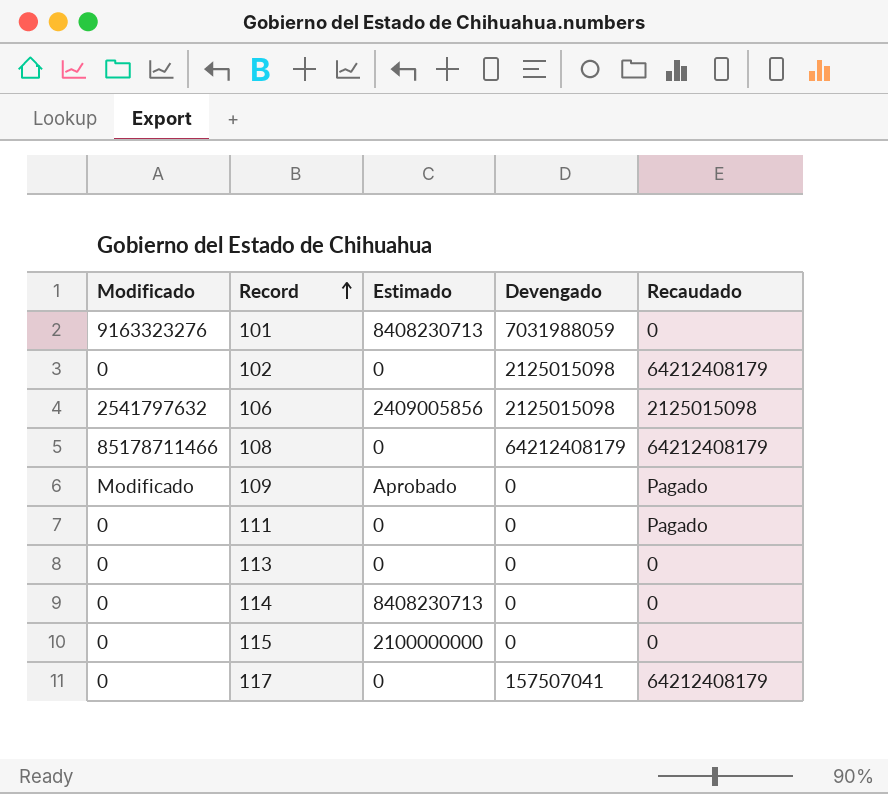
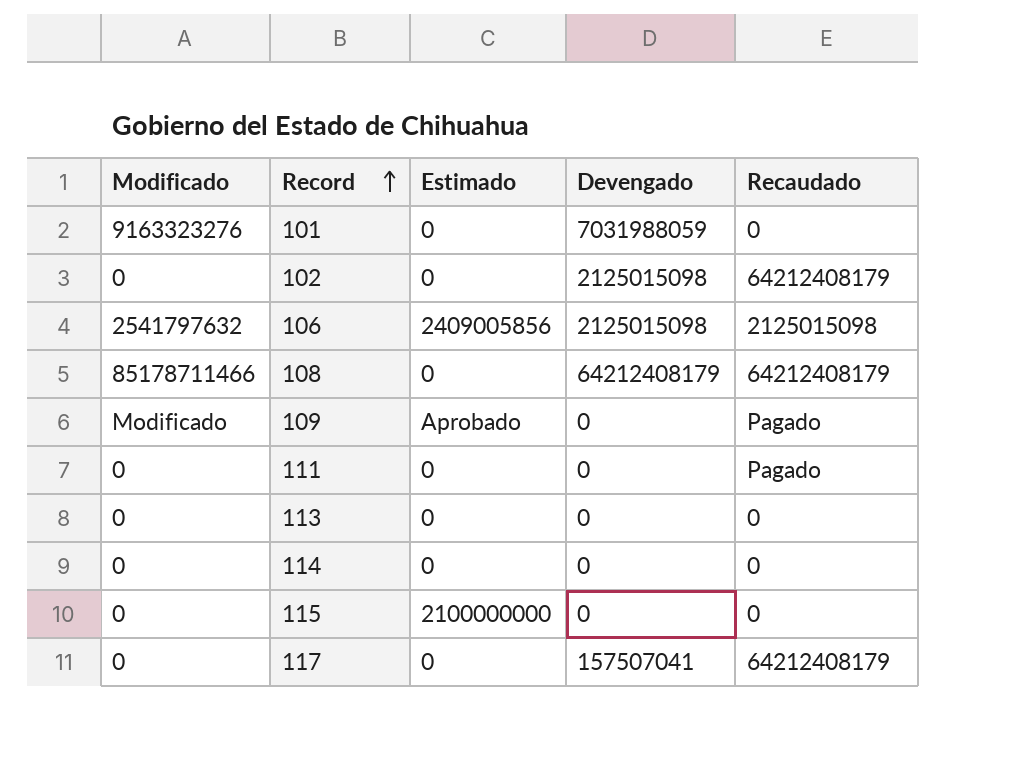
101 | Estimado: 8408230713 -> 0
114 | Estimado: 8408230713 -> 0

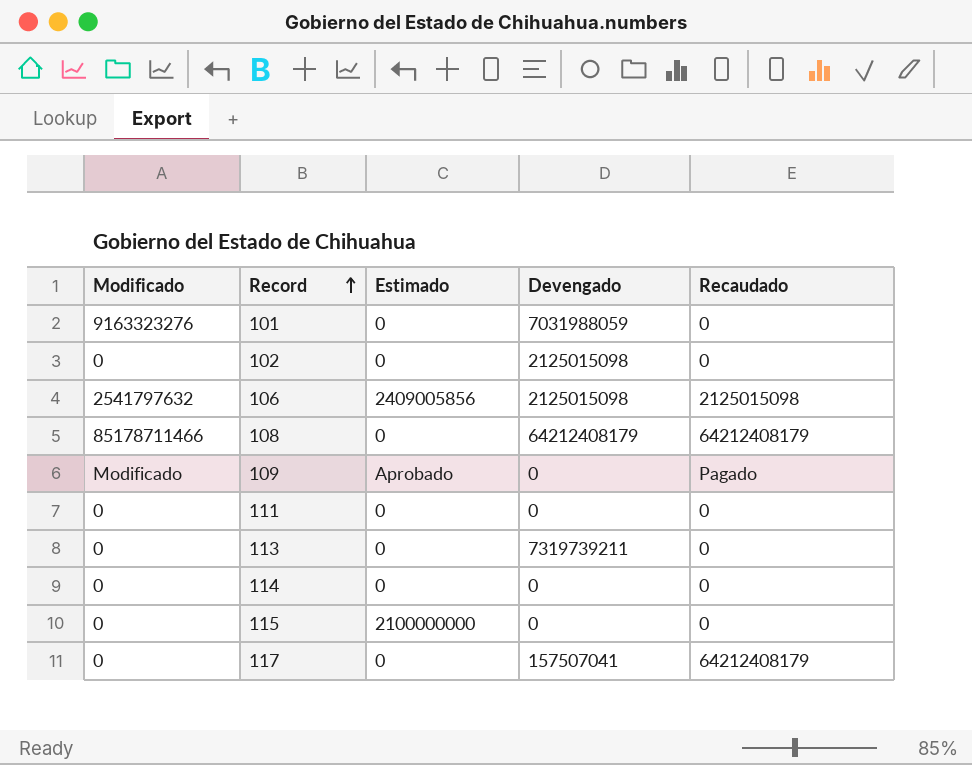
102 | Recaudado: 64212408179 -> 0
111 | Recaudado: Pagado -> 0
113 | Devengado: 0 -> 7319739211

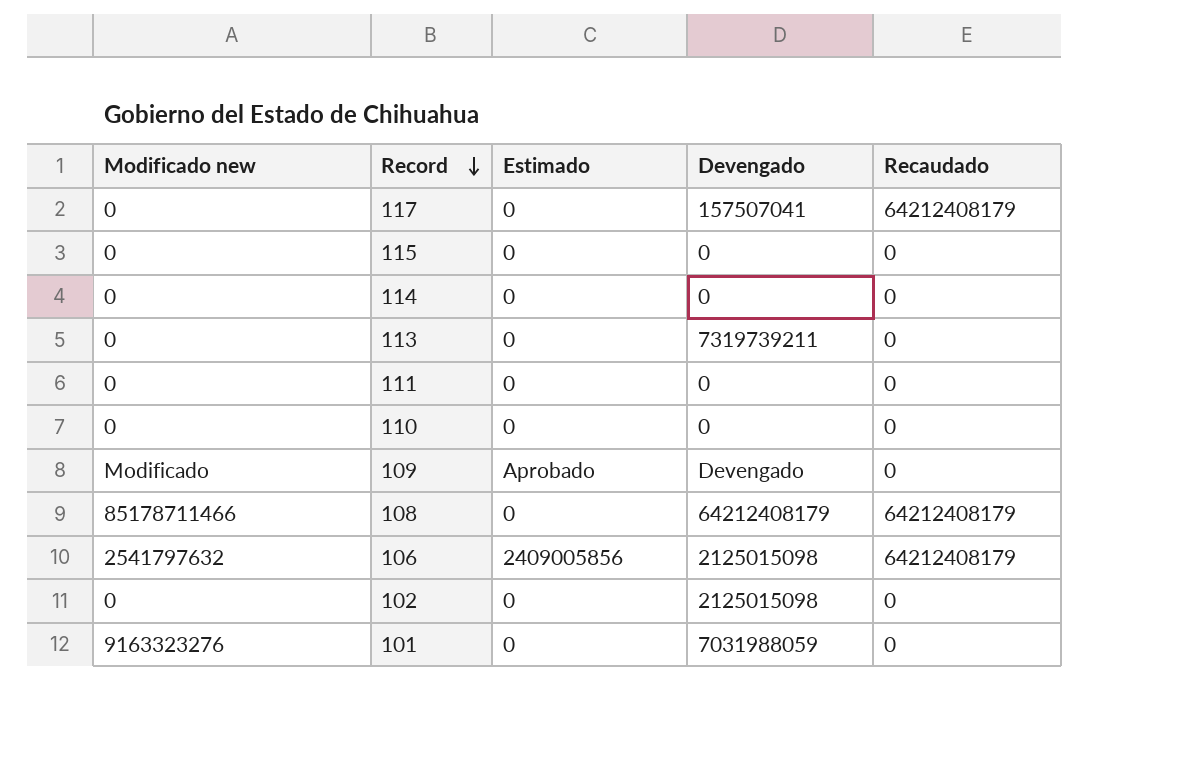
row order: Record ascending -> Record descending
column name: Modificado -> Modificado new
115 | Estimado: 2100000000 -> 0
row 110: none -> 0 | 0 | 0 | 0
109 | Devengado: 0 -> Devengado
109 | Recaudado: Pagado -> 0
106 | Recaudado: 2125015098 -> 64212408179

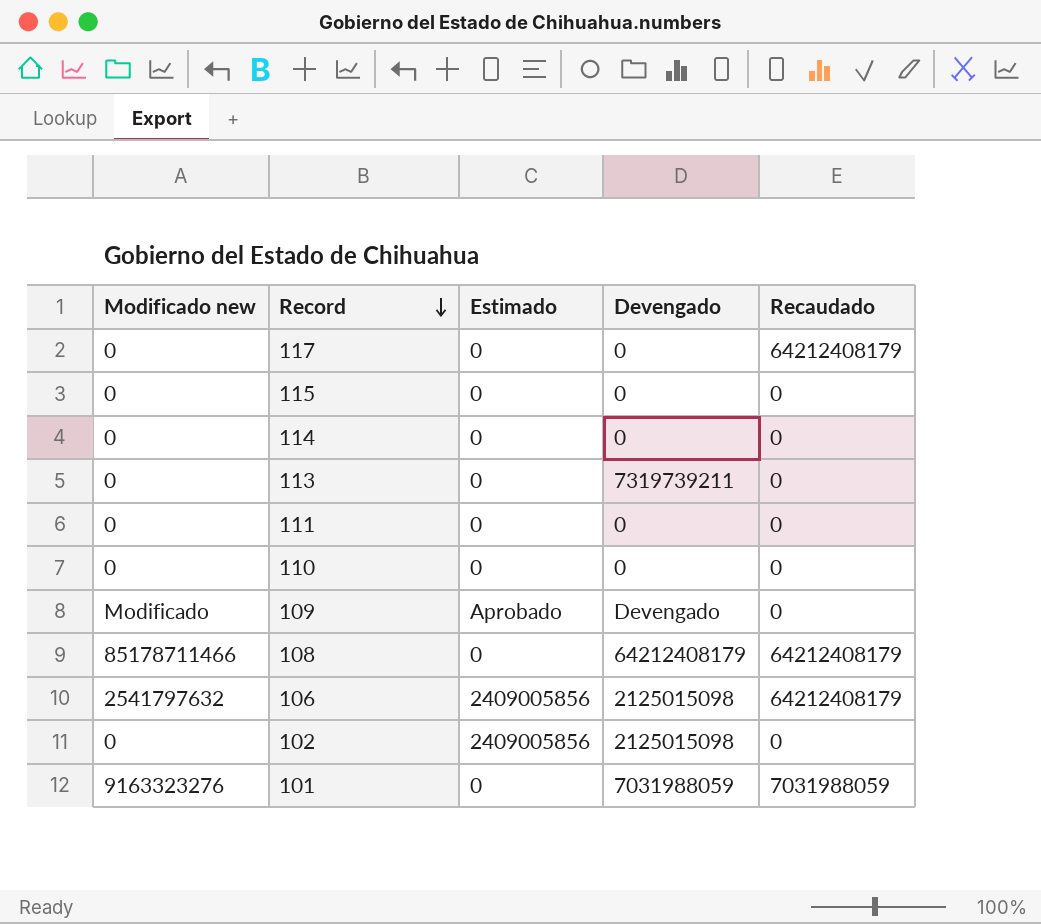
117 | Devengado: 157507041 -> 0
102 | Estimado: 0 -> 2409005856
101 | Recaudado: 0 -> 7031988059

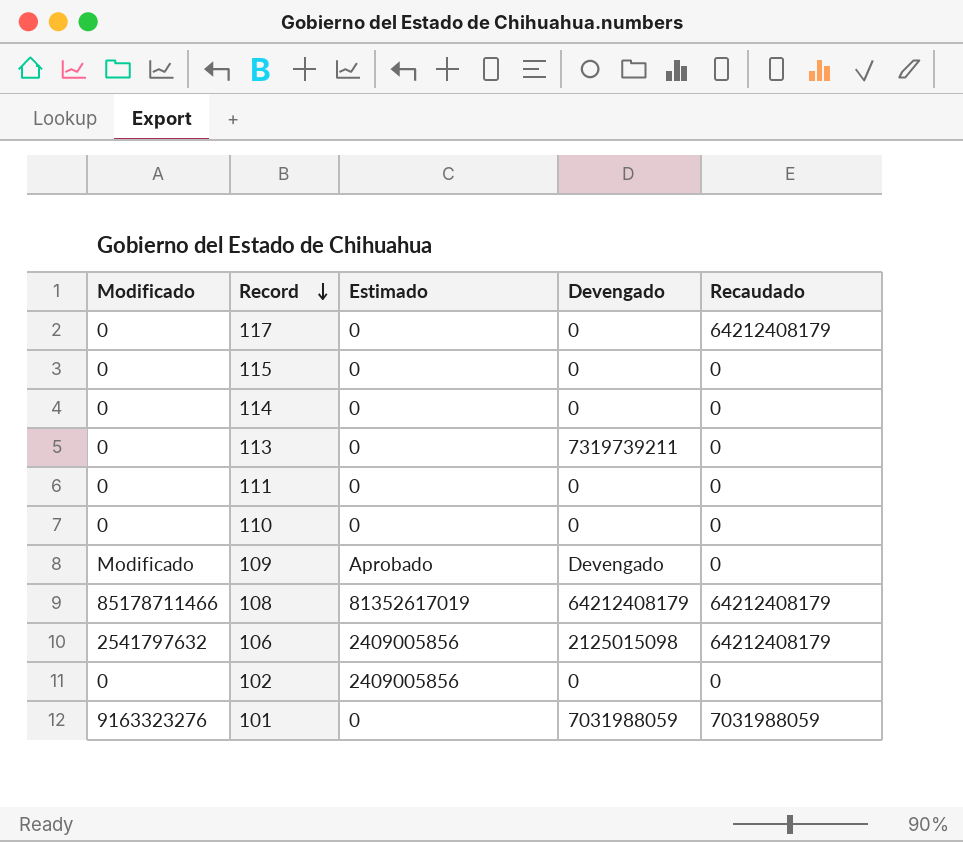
column name: Modificado new -> Modificado
108 | Estimado: 0 -> 81352617019
102 | Devengado: 2125015098 -> 0

